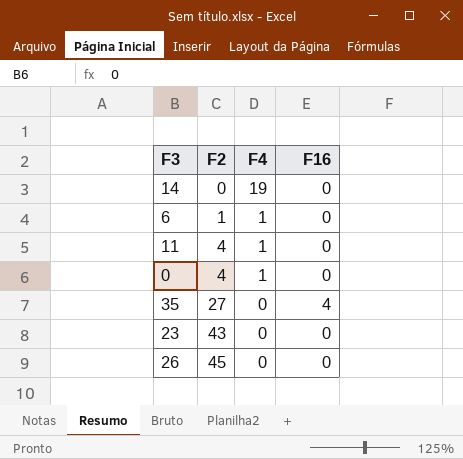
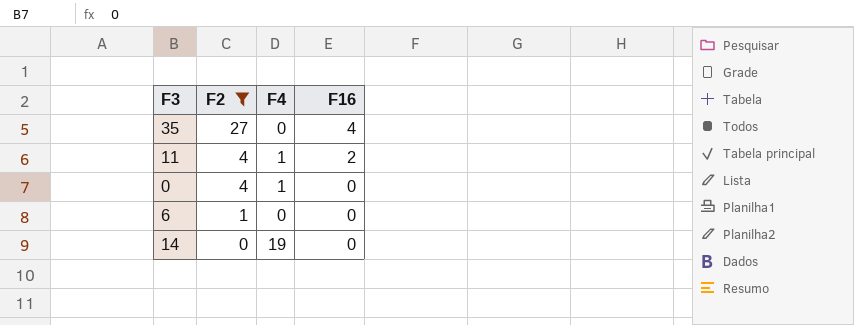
filter: none -> F2 <= 27
row order: F2 ascending -> F2 descending
11 | F16: 0 -> 2
6 | F4: 1 -> 0

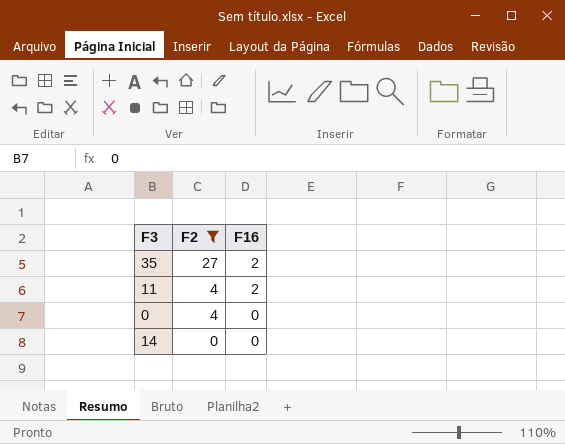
column F4 | position: 3 -> none
row 6: 1 | 0 | 0 -> none
35 | F16: 4 -> 2

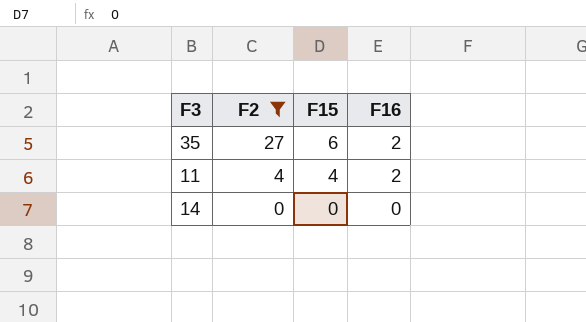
column F15 | position: none -> 3
row 0: 4 | 0 -> none

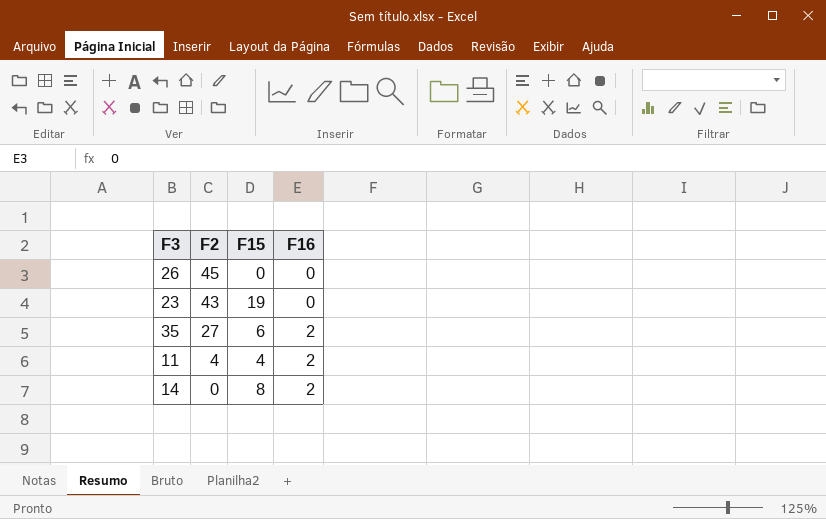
filter: F2 <= 27 -> none
14 | F15: 0 -> 8
14 | F16: 0 -> 2

